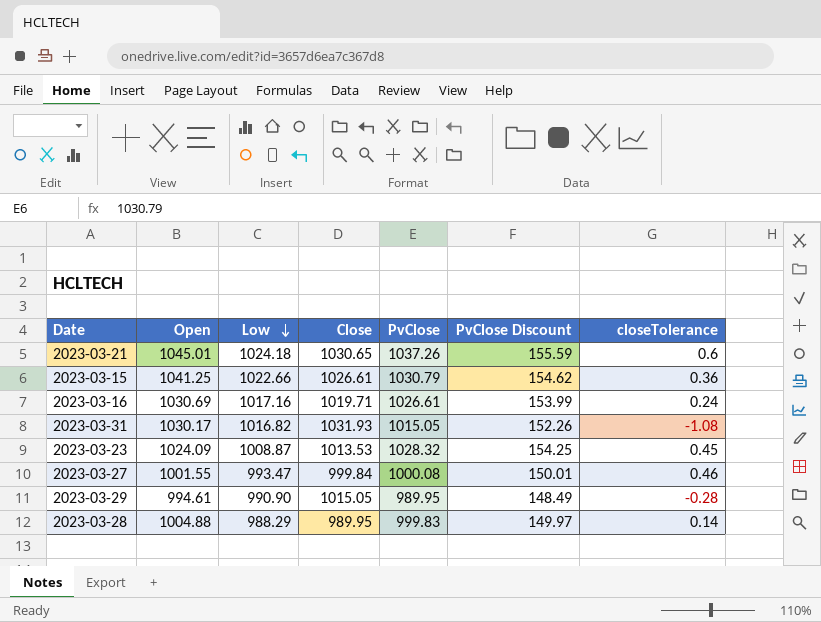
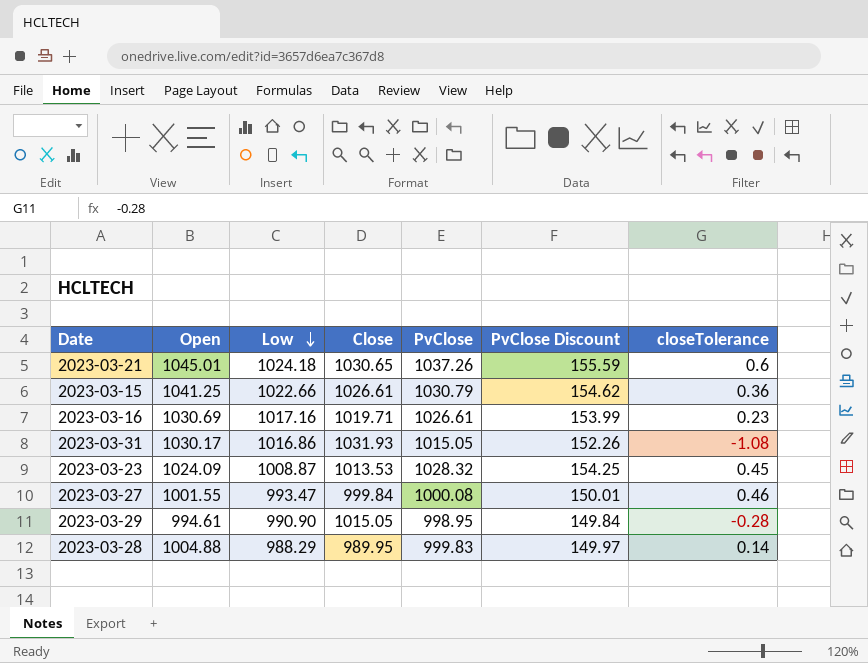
2023-03-16 | closeTolerance: 0.24 -> 0.23
2023-03-31 | Low: 1016.82 -> 1016.86
2023-03-29 | PvClose: 989.95 -> 998.95
2023-03-29 | PvClose Discount: 148.49 -> 149.84

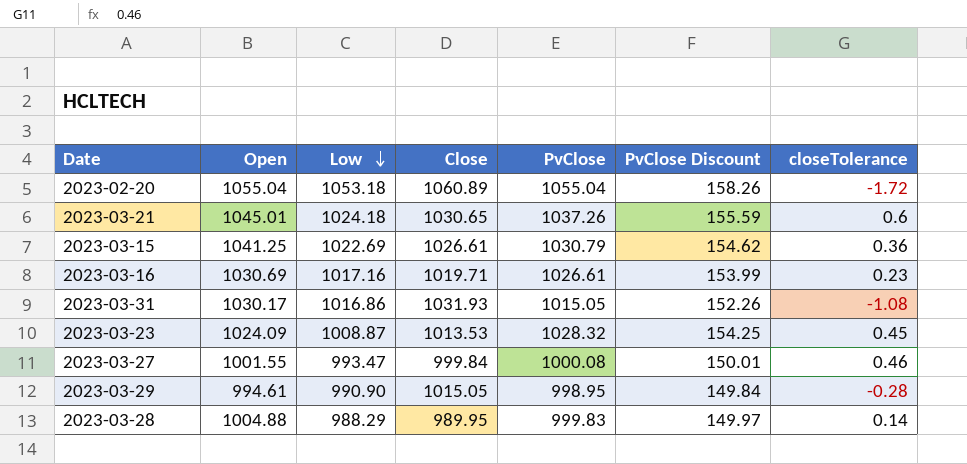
row 2023-02-20: none -> 1055.04 | 1053.18 | 1060.89 | 1055.04 | 158.26 | -1.72
2023-03-15 | Low: 1022.66 -> 1022.69

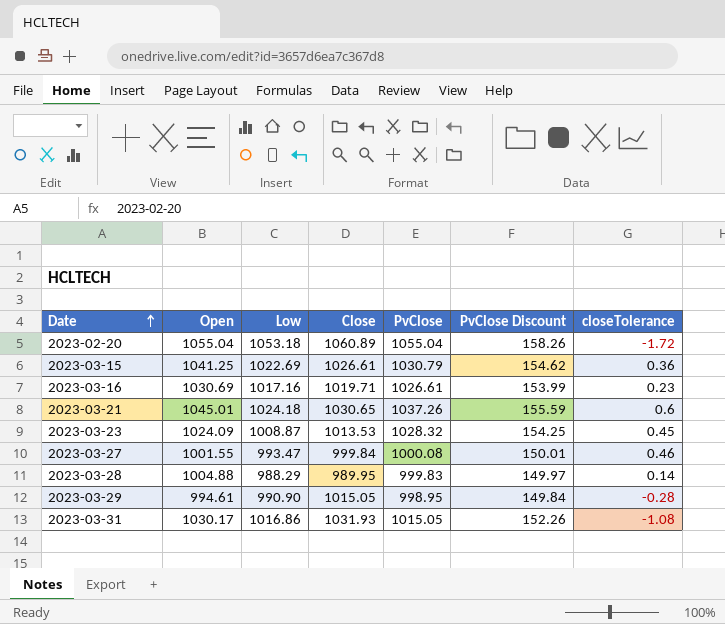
row order: Low descending -> Date ascending

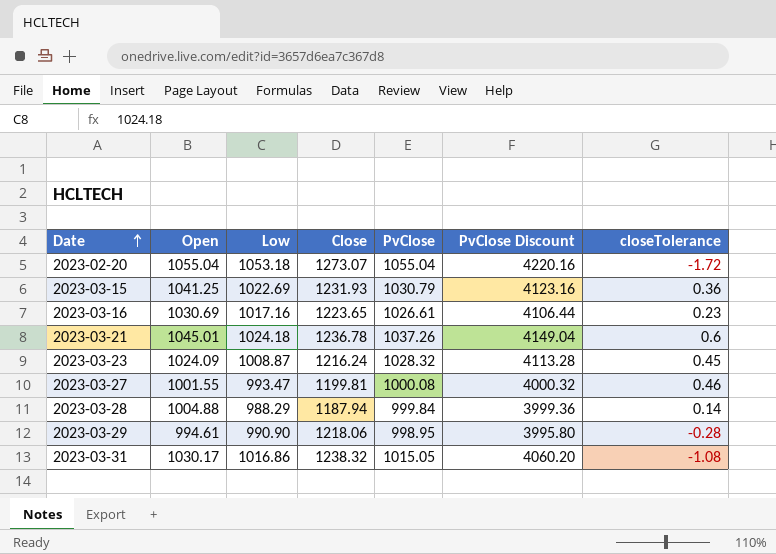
column PvClose Discount | formula: [PvClose] * 0.15 -> [PvClose] * 4
2023-02-20 | Close: 1060.89 -> 1273.07
2023-03-15 | Close: 1026.61 -> 1231.93
2023-03-16 | Close: 1019.71 -> 1223.65
2023-03-21 | Close: 1030.65 -> 1236.78
2023-03-23 | Close: 1013.53 -> 1216.24
2023-03-27 | Close: 999.84 -> 1199.81
2023-03-28 | Close: 989.95 -> 1187.94
2023-03-28 | PvClose: 999.83 -> 999.84
2023-03-29 | Close: 1015.05 -> 1218.06
2023-03-31 | Close: 1031.93 -> 1238.32

